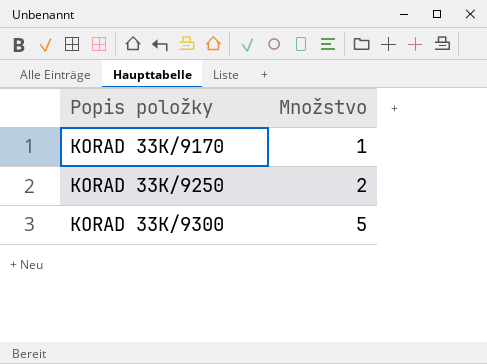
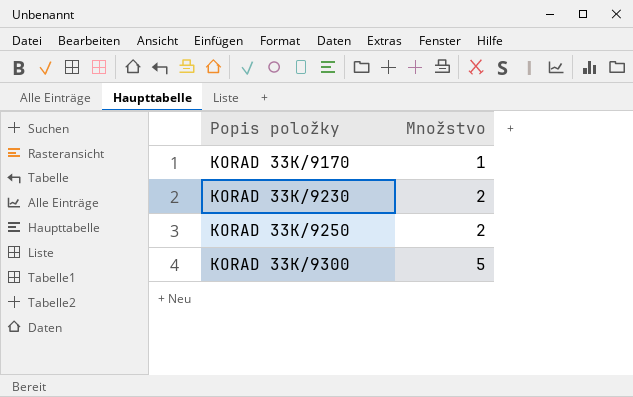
row KORAD 33K/9230: none -> 2

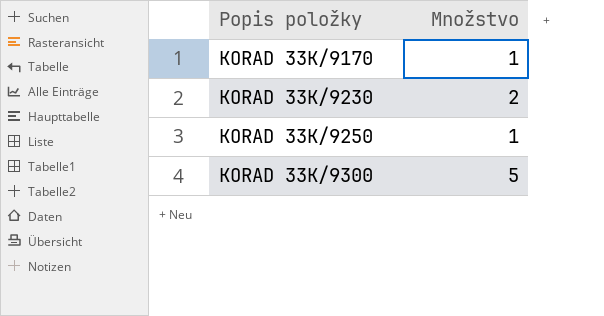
KORAD 33K/9250 | Množstvo: 2 -> 1

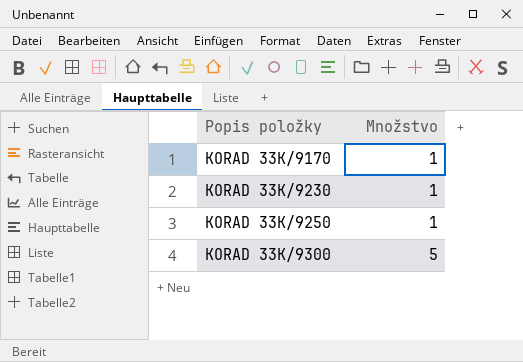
KORAD 33K/9230 | Množstvo: 2 -> 1

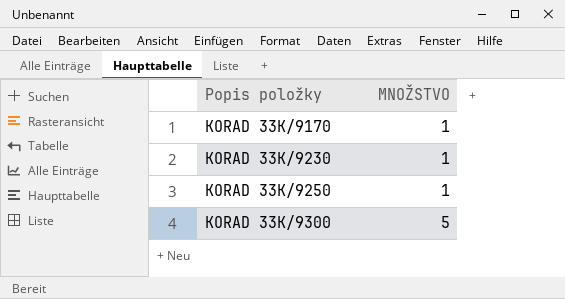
column name: Množstvo -> MNOŽSTVO

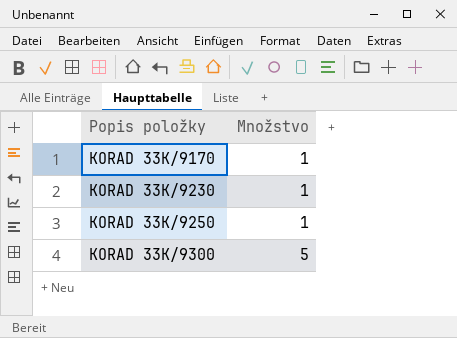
column name: MNOŽSTVO -> Množstvo

